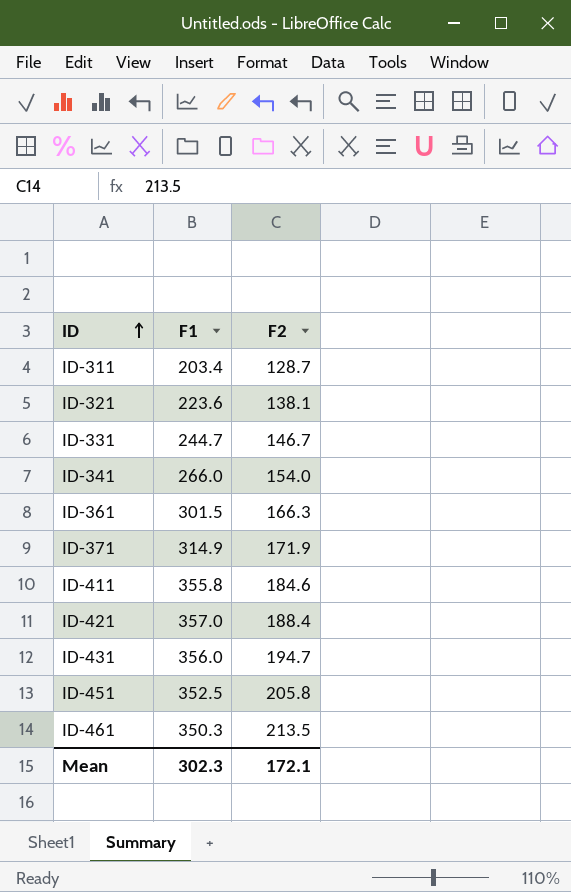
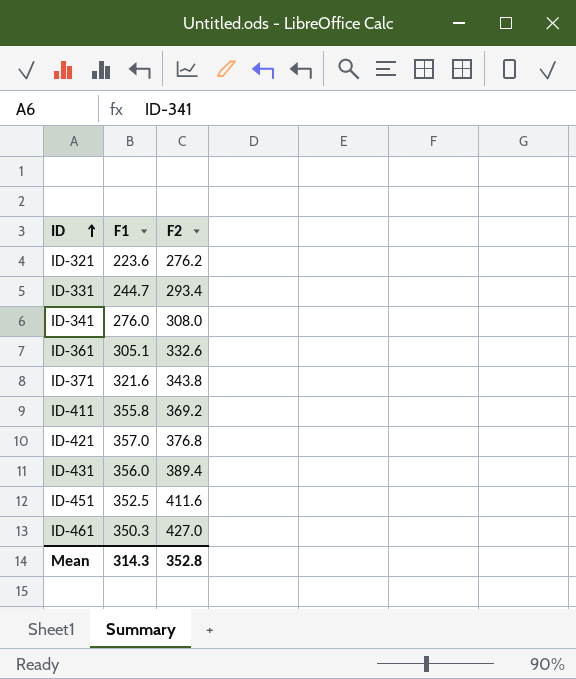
row ID-311: 203.4 | 128.7 -> none
ID-321 | F2: 138.1 -> 276.2
ID-331 | F2: 146.7 -> 293.4
ID-341 | F1: 266.0 -> 276.0
ID-341 | F2: 154.0 -> 308.0
ID-361 | F1: 301.5 -> 305.1
ID-361 | F2: 166.3 -> 332.6
ID-371 | F1: 314.9 -> 321.6
ID-371 | F2: 171.9 -> 343.8
ID-411 | F2: 184.6 -> 369.2
ID-421 | F2: 188.4 -> 376.8
ID-431 | F2: 194.7 -> 389.4
ID-451 | F2: 205.8 -> 411.6
ID-461 | F2: 213.5 -> 427.0
Mean | F1: 302.3 -> 314.3
Mean | F2: 172.1 -> 352.8

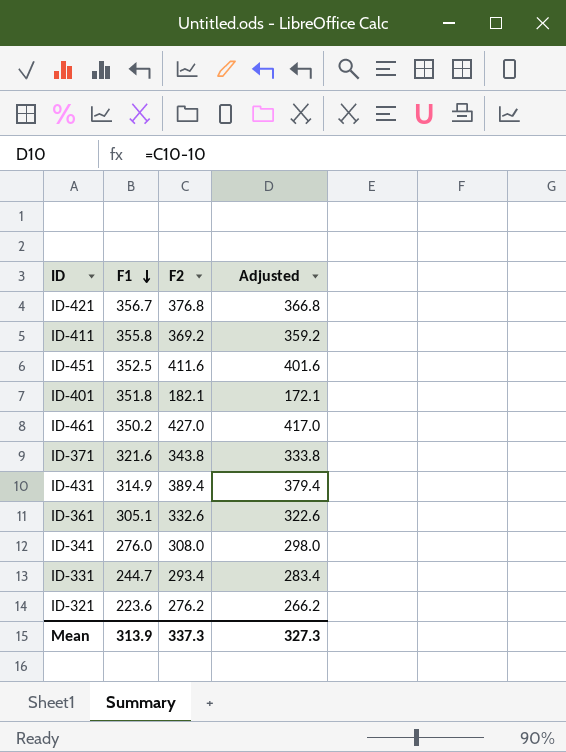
row order: ID ascending -> F1 descending
column Adjusted | formula: none -> [F2] - 10
ID-421 | F1: 357.0 -> 356.7
row ID-401: none -> 351.8 | 182.1 | 172.1
ID-461 | F1: 350.3 -> 350.2
ID-431 | F1: 356.0 -> 314.9
Mean | F1: 314.3 -> 313.9
Mean | F2: 352.8 -> 337.3

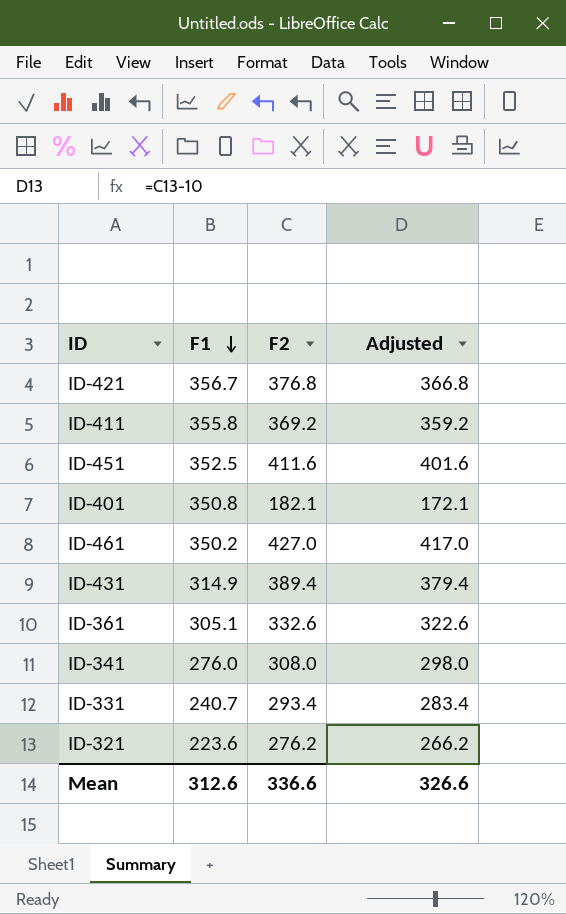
row ID-371: 321.6 | 343.8 | 333.8 -> none
ID-401 | F1: 351.8 -> 350.8
ID-331 | F1: 244.7 -> 240.7
Mean | F1: 313.9 -> 312.6
Mean | F2: 337.3 -> 336.6
Mean | Adjusted: 327.3 -> 326.6

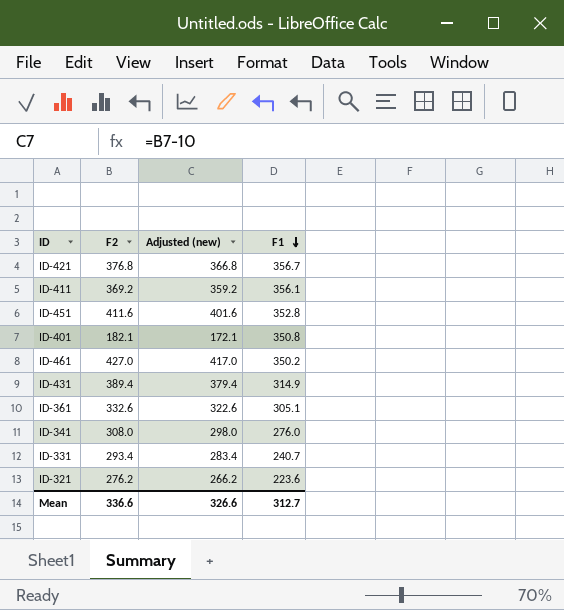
column name: Adjusted -> Adjusted (new)
column F1 | position: 2 -> 4
ID-411 | F1: 355.8 -> 356.1
ID-451 | F1: 352.5 -> 352.8
Mean | F1: 312.6 -> 312.7

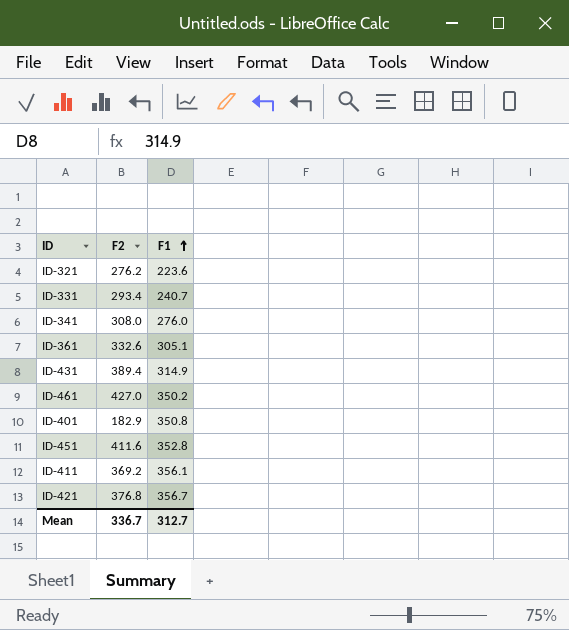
row order: F1 descending -> F1 ascending
column Adjusted (new) | formula: [F2] - 10 -> none
ID-401 | F2: 182.1 -> 182.9
Mean | F2: 336.6 -> 336.7

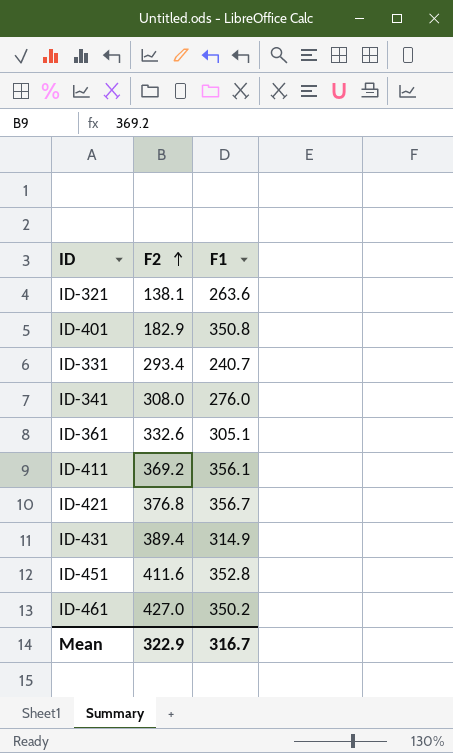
row order: F1 ascending -> F2 ascending
ID-321 | F2: 276.2 -> 138.1
ID-321 | F1: 223.6 -> 263.6
Mean | F2: 336.7 -> 322.9
Mean | F1: 312.7 -> 316.7

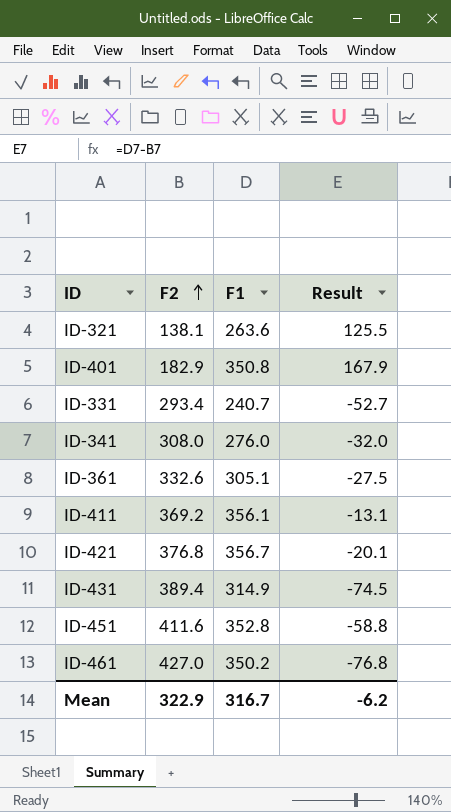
column Result | formula: none -> [F1] - [F2]

